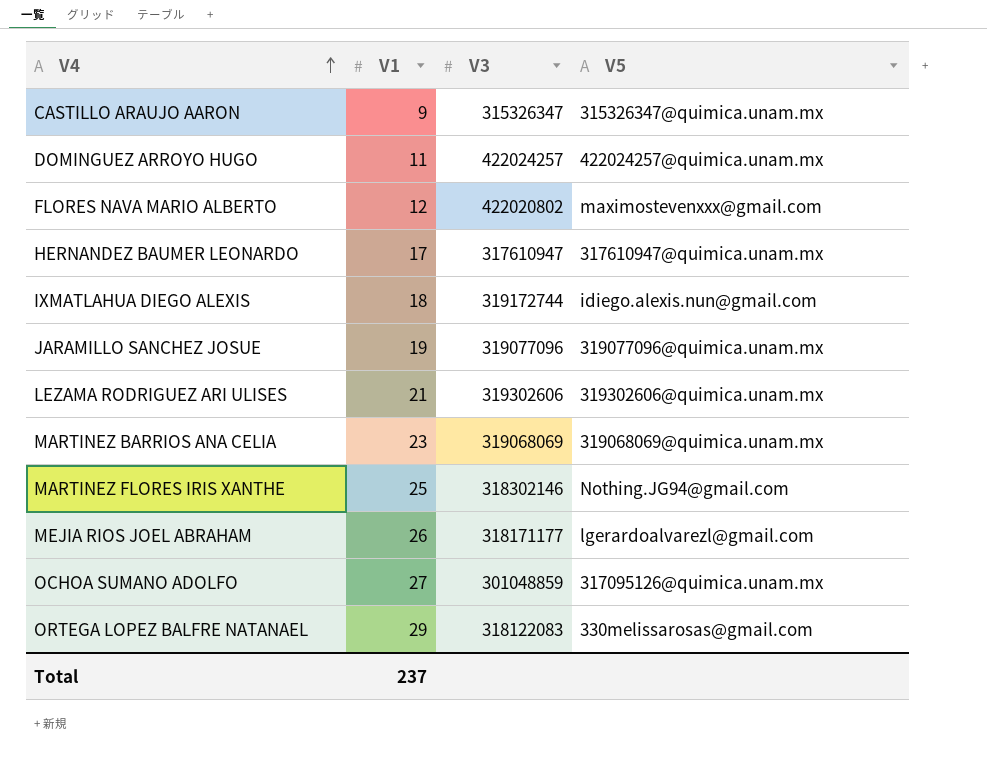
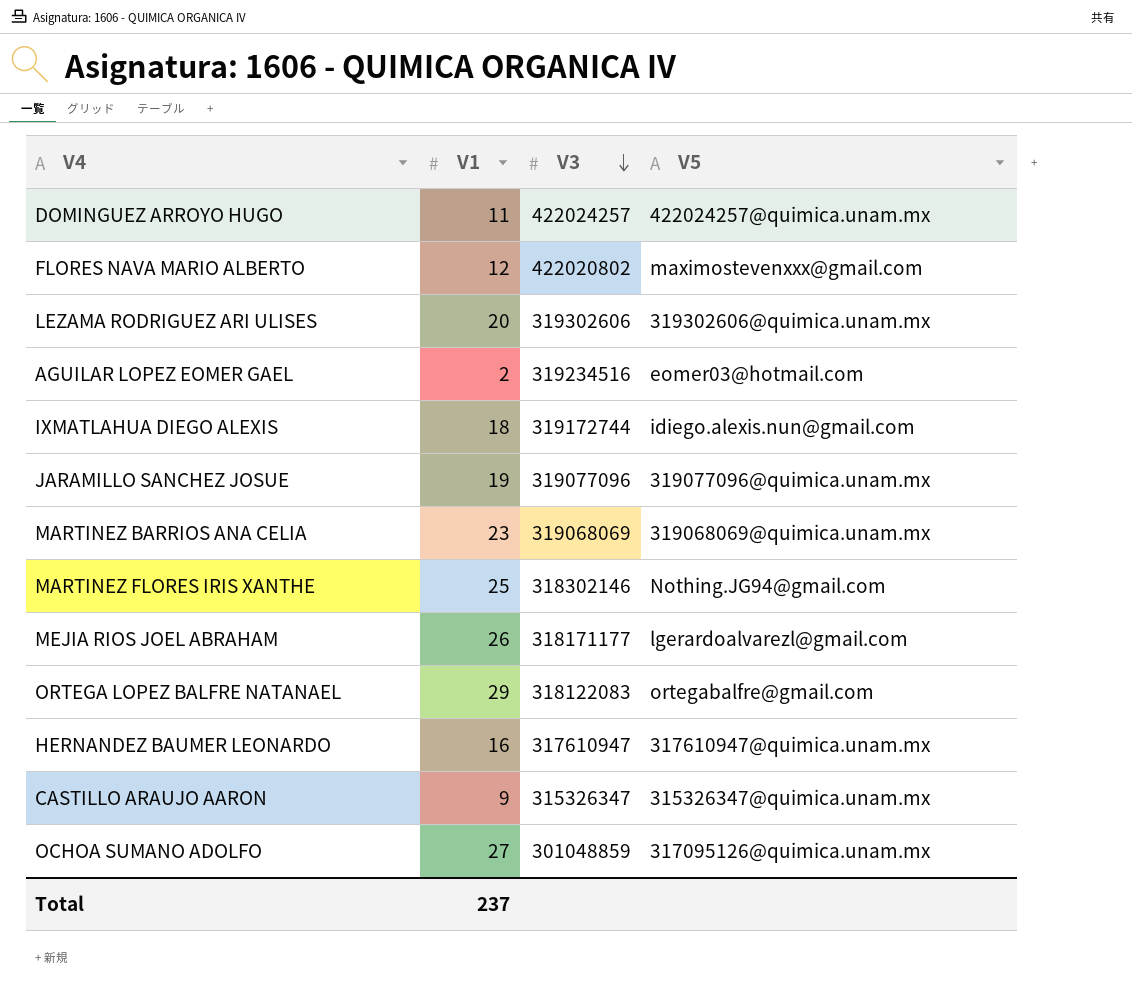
row order: V4 ascending -> V3 descending
LEZAMA RODRIGUEZ ARI ULISES | V1: 21 -> 20
row AGUILAR LOPEZ EOMER GAEL: none -> 2 | 319234516 | eomer03@hotmail.com
ORTEGA LOPEZ BALFRE NATANAEL | V5: 330melissarosas@gmail.com -> ortegabalfre@gmail.com
HERNANDEZ BAUMER LEONARDO | V1: 17 -> 16

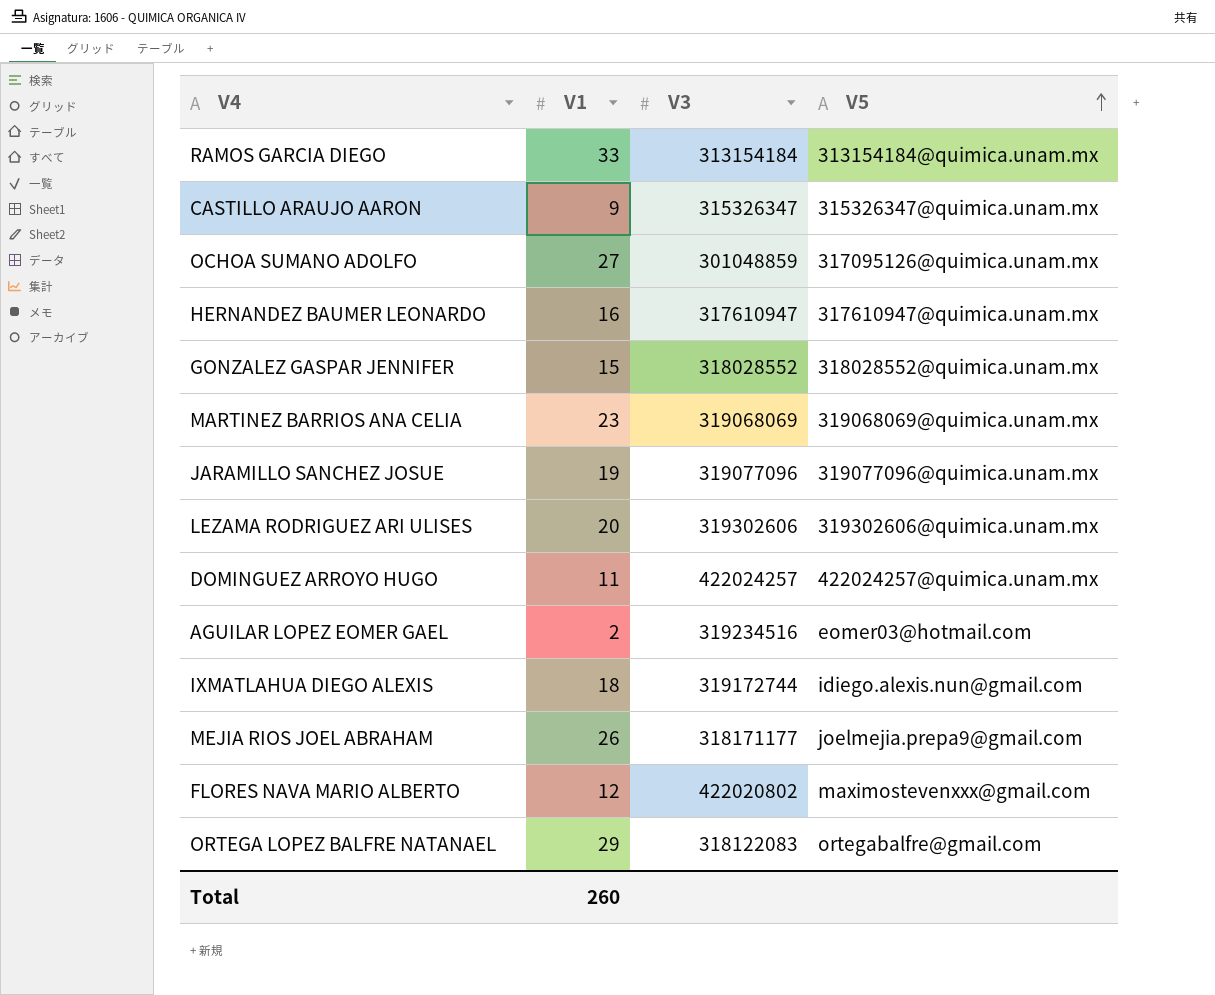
row order: V3 descending -> V5 ascending
row MARTINEZ FLORES IRIS XANTHE: 25 | 318302146 | Nothing.JG94@gmail.com -> none
row RAMOS GARCIA DIEGO: none -> 33 | 313154184 | 313154184@quimica.unam.mx
row GONZALEZ GASPAR JENNIFER: none -> 15 | 318028552 | 318028552@quimica.unam.mx
MEJIA RIOS JOEL ABRAHAM | V5: lgerardoalvarezl@gmail.com -> joelmejia.prepa9@gmail.com
Total | V1: 237 -> 260

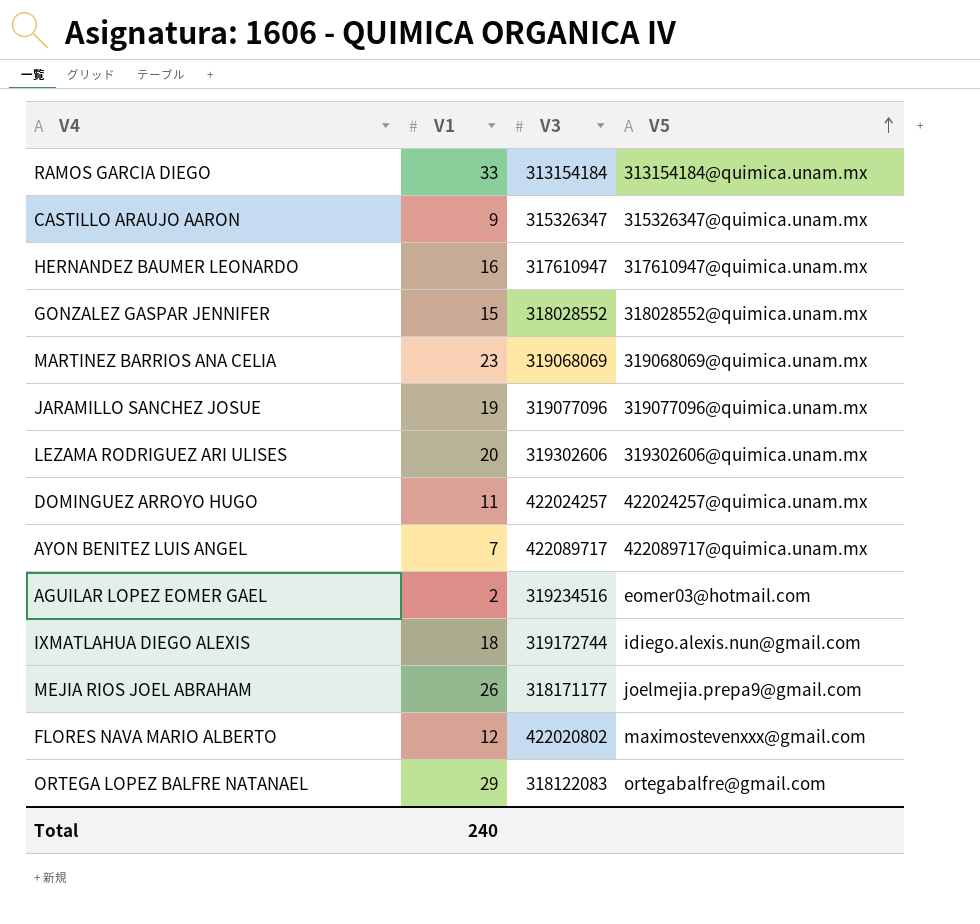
row OCHOA SUMANO ADOLFO: 27 | 301048859 | 317095126@quimica.unam.mx -> none
row AYON BENITEZ LUIS ANGEL: none -> 7 | 422089717 | 422089717@quimica.unam.mx
Total | V1: 260 -> 240

